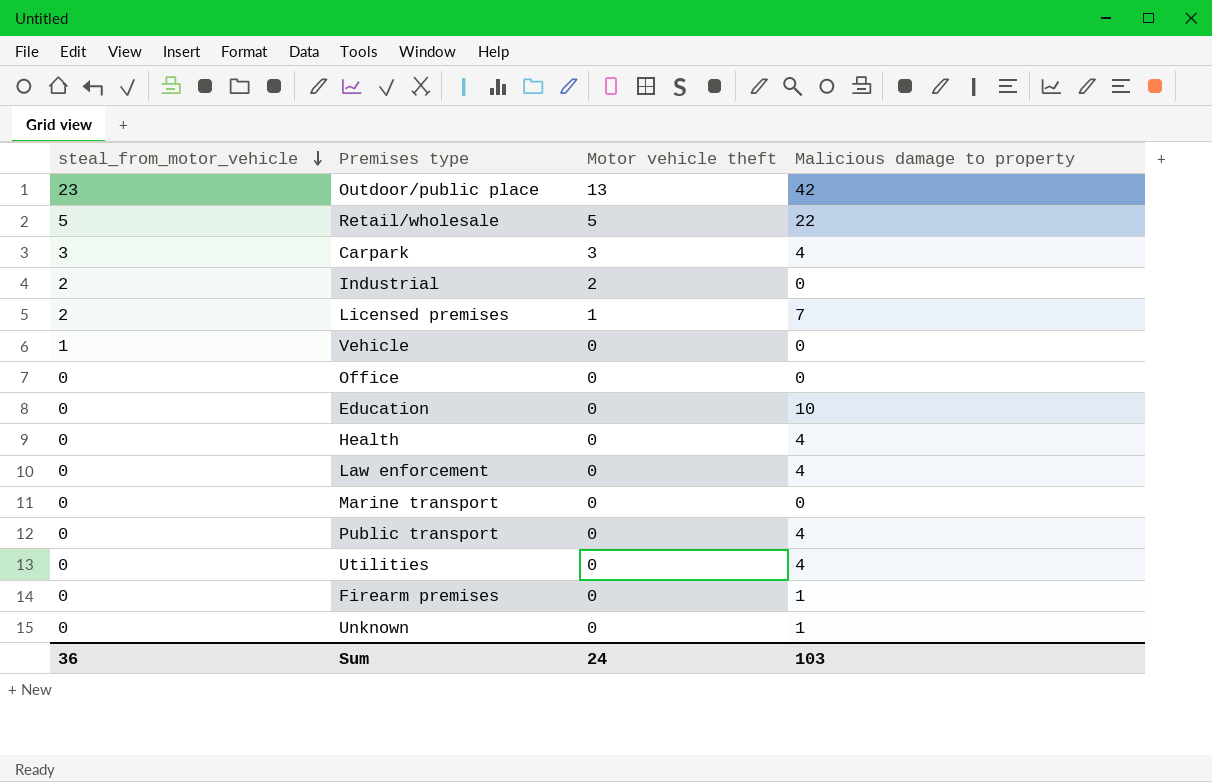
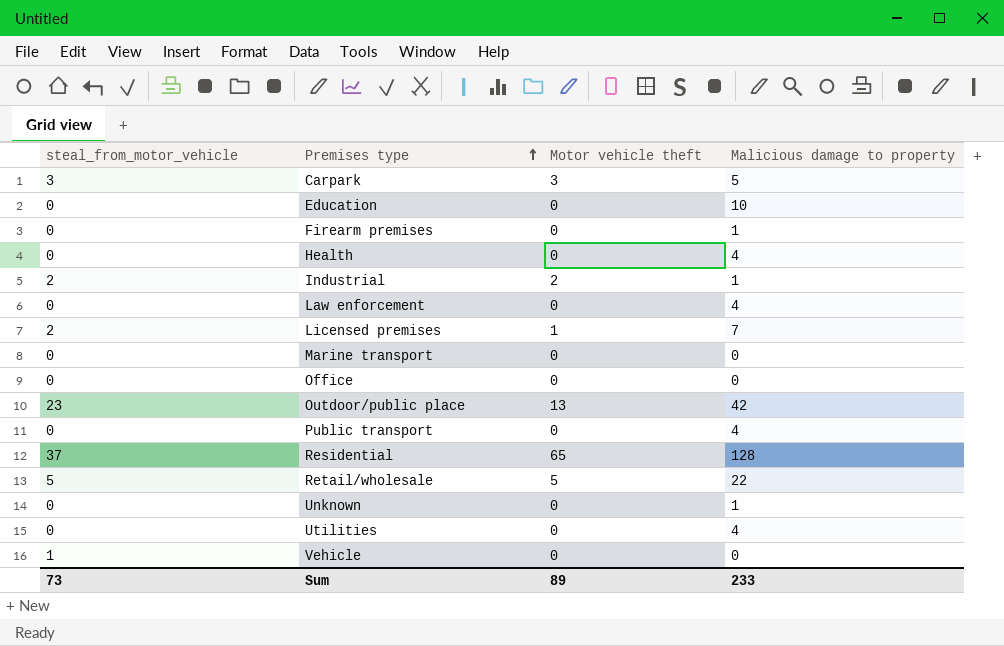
row order: steal_from_motor_vehicle descending -> Premises type ascending
Carpark | Malicious damage to property: 4 -> 5
Industrial | Malicious damage to property: 0 -> 1
row Residential: none -> 37 | 65 | 128
Sum | steal_from_motor_vehicle: 36 -> 73
Sum | Motor vehicle theft: 24 -> 89
Sum | Malicious damage to property: 103 -> 233

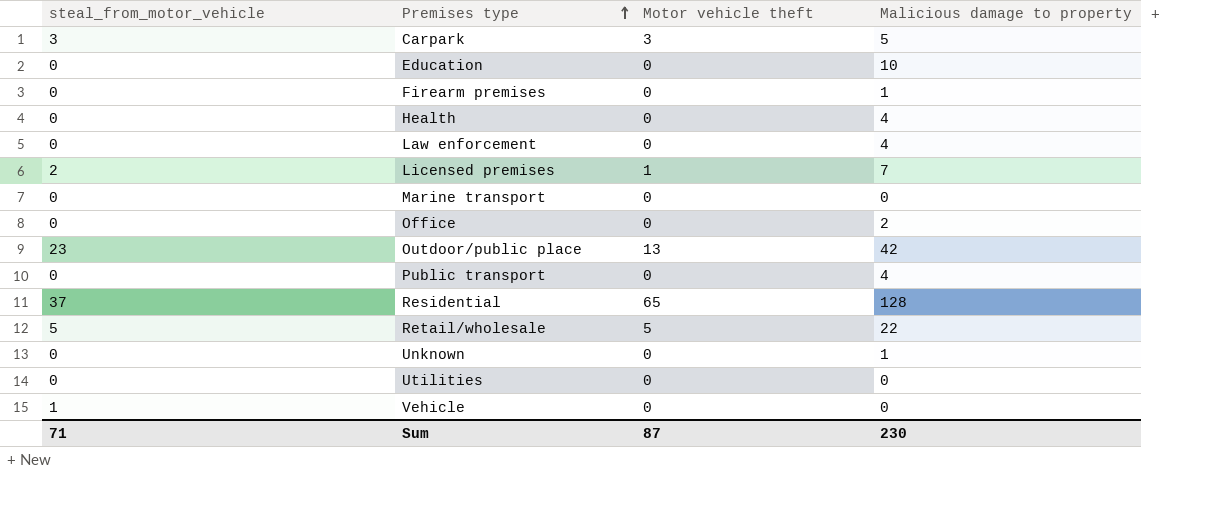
row Industrial: 2 | 2 | 1 -> none
Office | Malicious damage to property: 0 -> 2
Utilities | Malicious damage to property: 4 -> 0
Sum | steal_from_motor_vehicle: 73 -> 71
Sum | Motor vehicle theft: 89 -> 87
Sum | Malicious damage to property: 233 -> 230

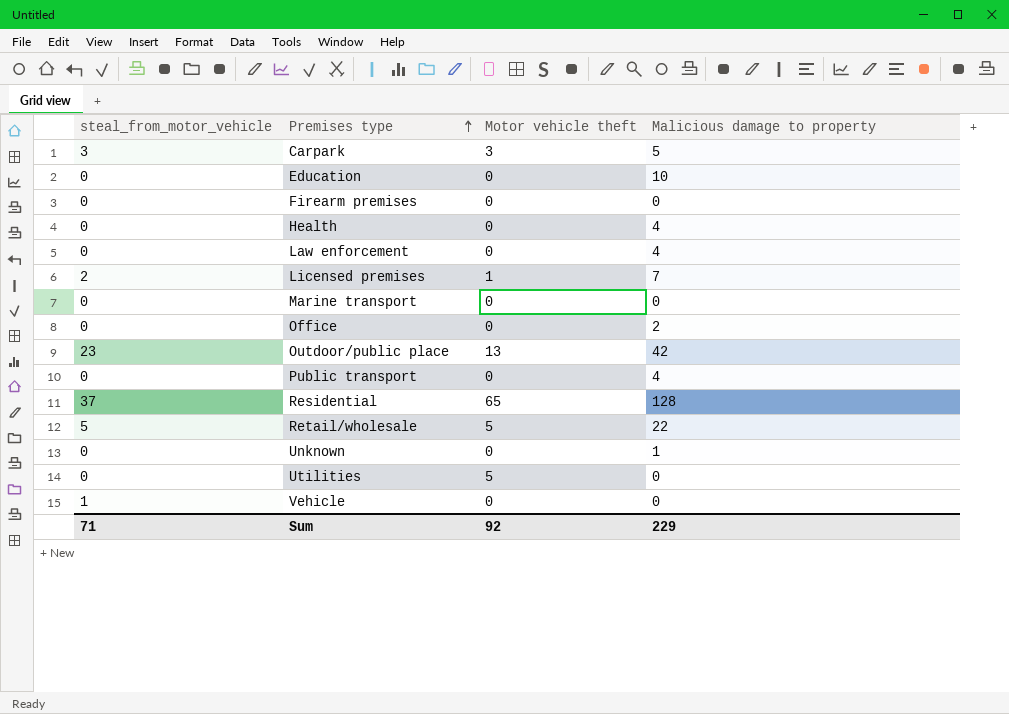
Firearm premises | Malicious damage to property: 1 -> 0
Utilities | Motor vehicle theft: 0 -> 5
Sum | Motor vehicle theft: 87 -> 92
Sum | Malicious damage to property: 230 -> 229

